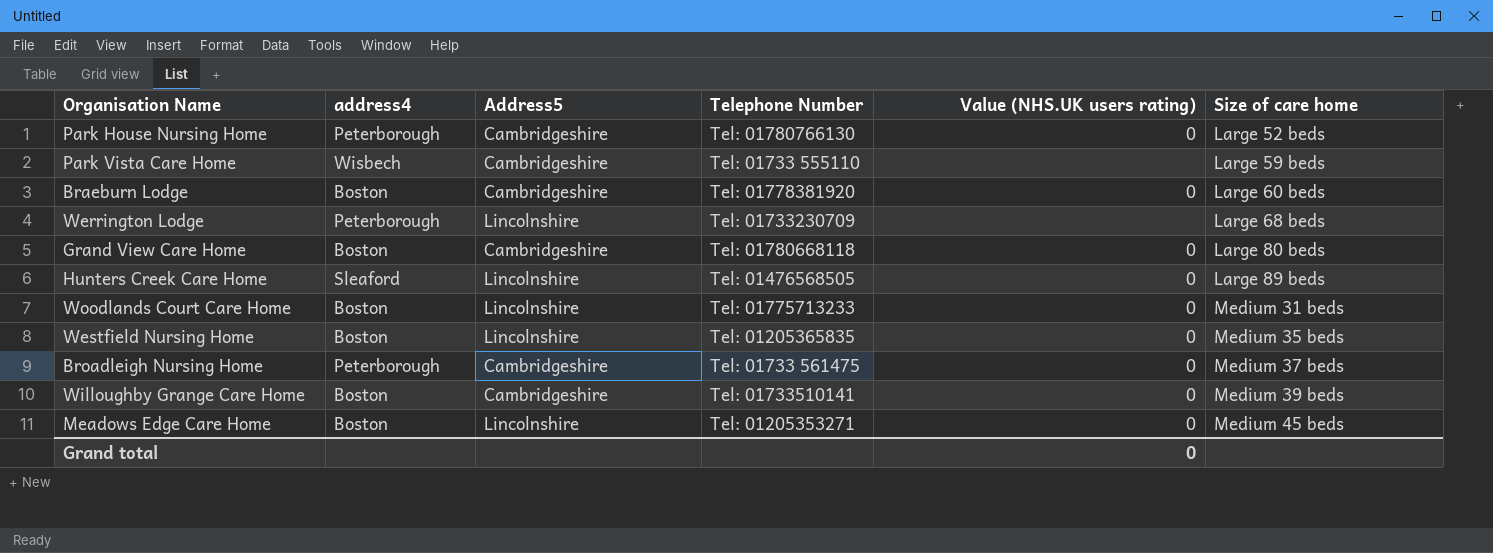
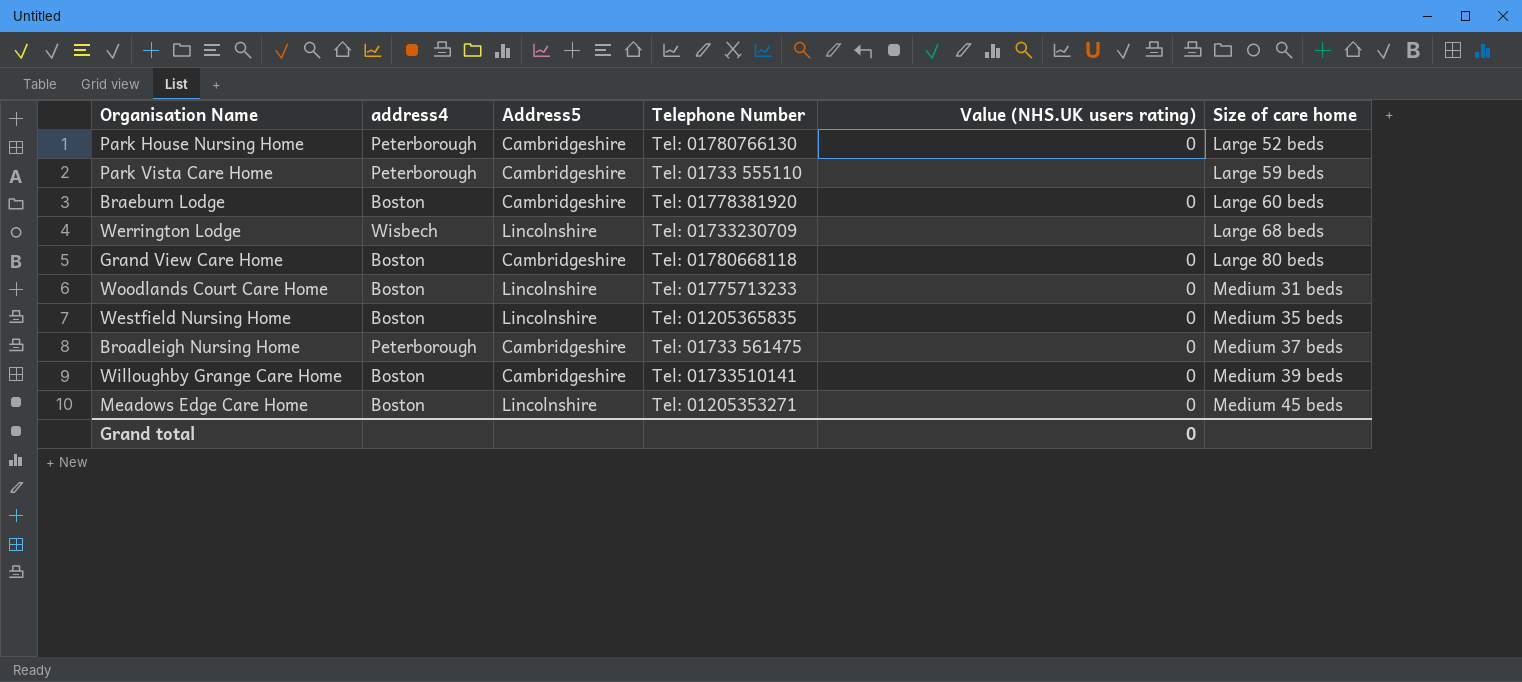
row Hunters Creek Care Home: Sleaford | Lincolnshire | Tel: 01476568505 | 0 | Large 89 beds -> none
Park Vista Care Home | address4: Wisbech -> Peterborough
Werrington Lodge | address4: Peterborough -> Wisbech

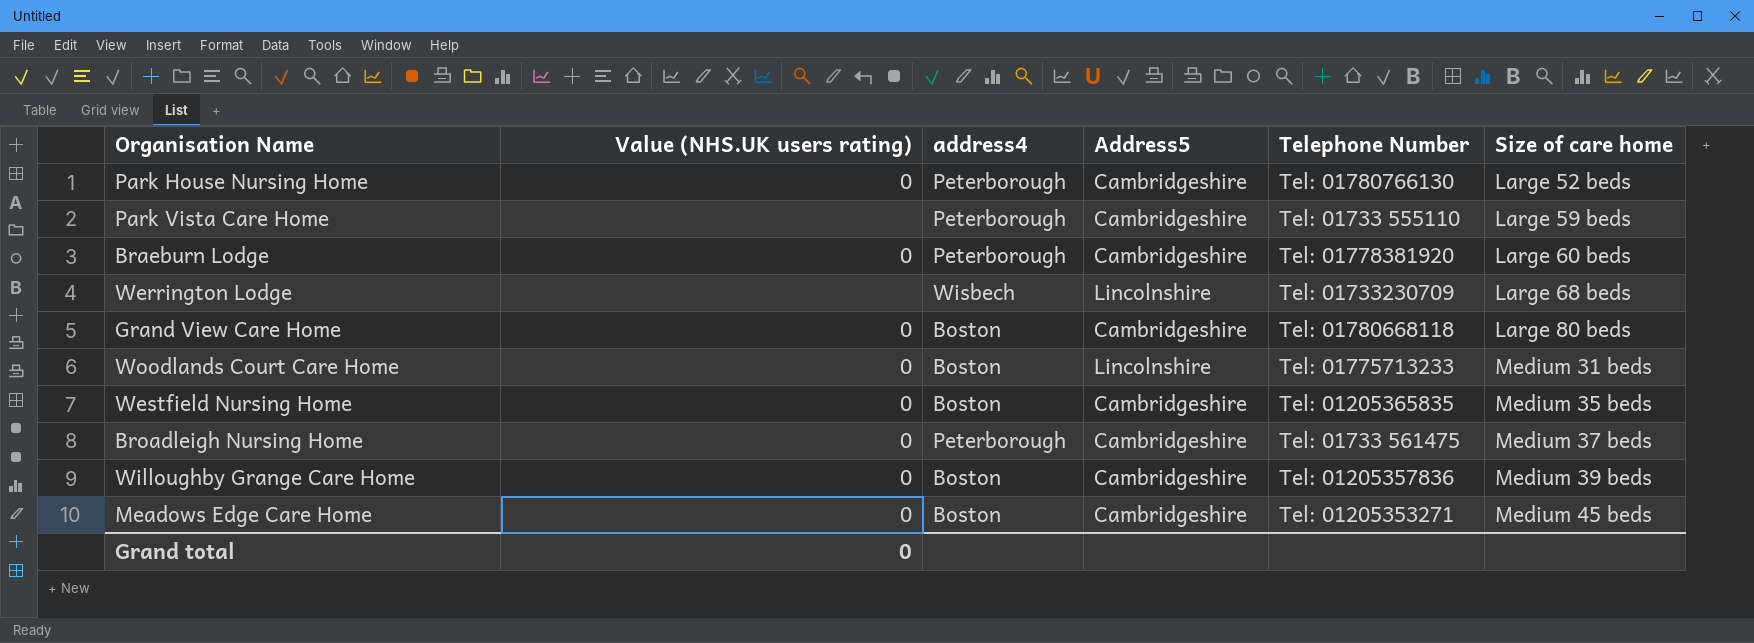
column Value (NHS.UK users rating) | position: 5 -> 2
Braeburn Lodge | address4: Boston -> Peterborough
Westfield Nursing Home | Address5: Lincolnshire -> Cambridgeshire
Willoughby Grange Care Home | Telephone Number: Tel: 01733510141 -> Tel: 01205357836
Meadows Edge Care Home | Address5: Lincolnshire -> Cambridgeshire

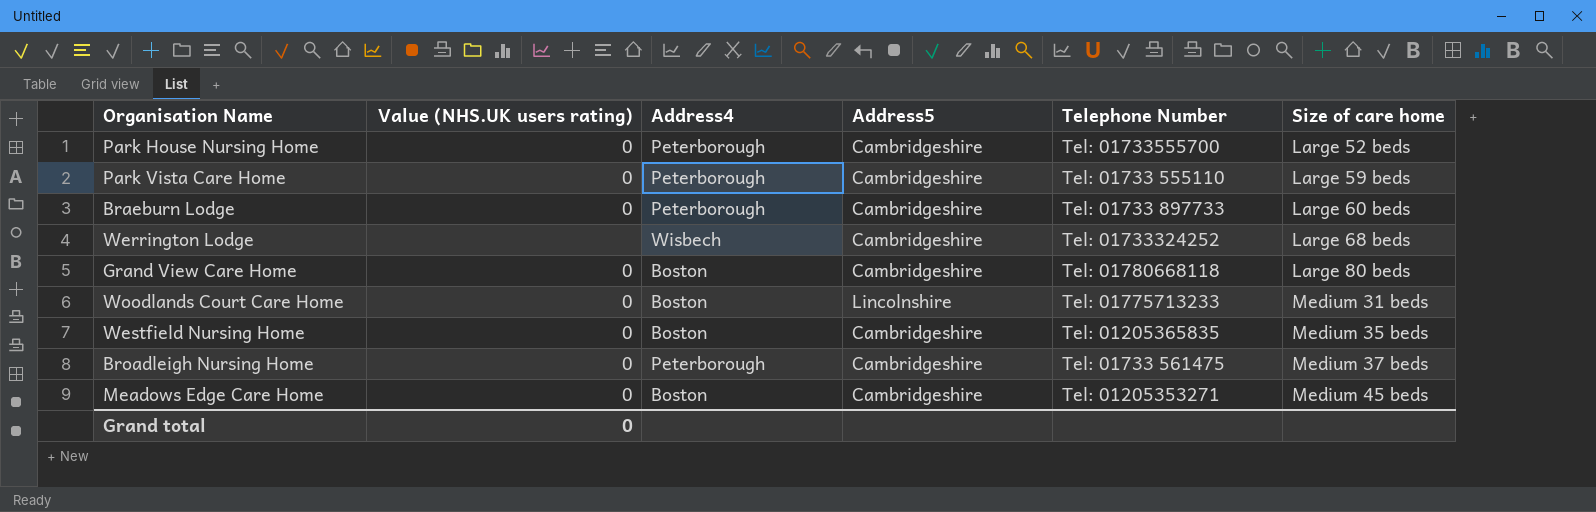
column name: address4 -> Address4
row Willoughby Grange Care Home: 0 | Boston | Cambridgeshire | Tel: 01205357836 | Medium 39 beds -> none
Park House Nursing Home | Telephone Number: Tel: 01780766130 -> Tel: 01733555700
Park Vista Care Home | Value (NHS.UK users rating): none -> 0
Braeburn Lodge | Telephone Number: Tel: 01778381920 -> Tel: 01733 897733
Werrington Lodge | Address5: Lincolnshire -> Cambridgeshire
Werrington Lodge | Telephone Number: Tel: 01733230709 -> Tel: 01733324252

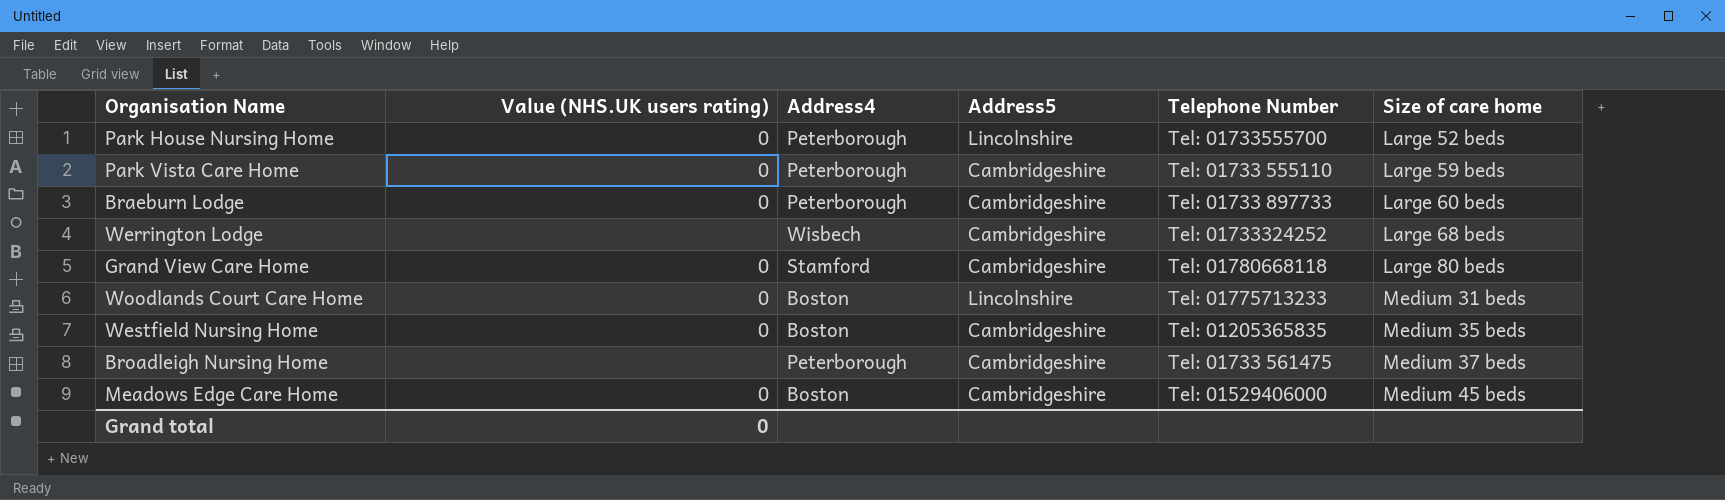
Park House Nursing Home | Address5: Cambridgeshire -> Lincolnshire
Grand View Care Home | Address4: Boston -> Stamford
Broadleigh Nursing Home | Value (NHS.UK users rating): 0 -> none
Meadows Edge Care Home | Telephone Number: Tel: 01205353271 -> Tel: 01529406000

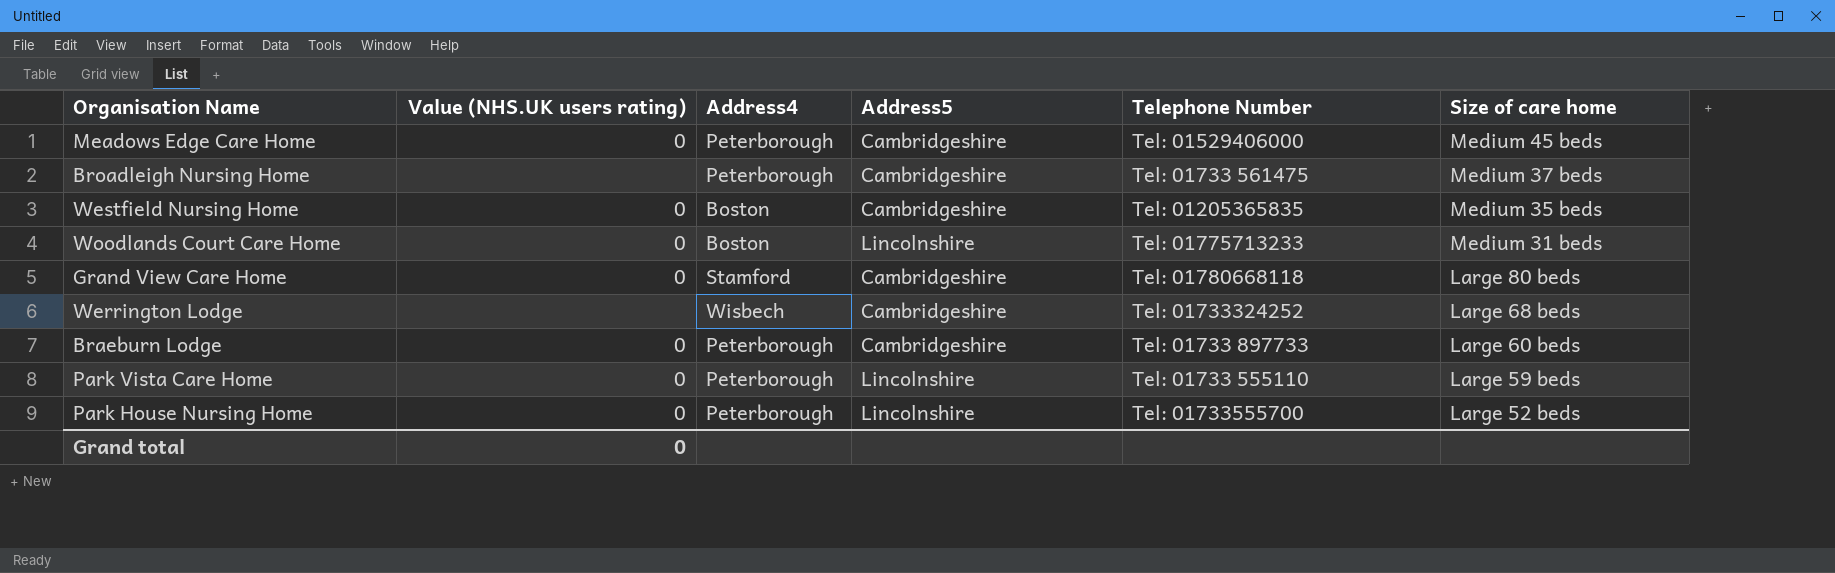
row order: Size of care home ascending -> Size of care home descending
Meadows Edge Care Home | Address4: Boston -> Peterborough
Park Vista Care Home | Address5: Cambridgeshire -> Lincolnshire

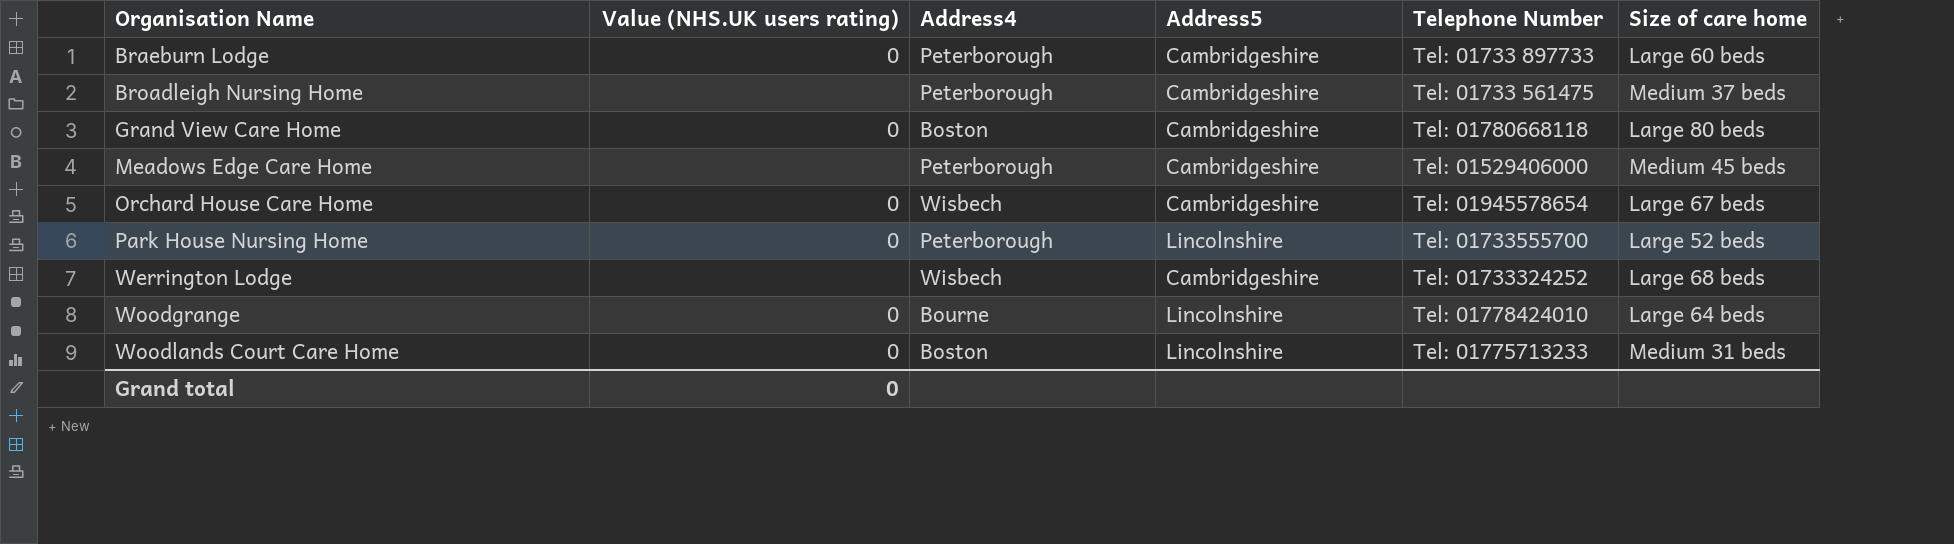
row order: Size of care home descending -> Organisation Name ascending
row Westfield Nursing Home: 0 | Boston | Cambridgeshire | Tel: 01205365835 | Medium 35 beds -> none
row Park Vista Care Home: 0 | Peterborough | Lincolnshire | Tel: 01733 555110 | Large 59 beds -> none
Grand View Care Home | Address4: Stamford -> Boston
Meadows Edge Care Home | Value (NHS.UK users rating): 0 -> none
row Orchard House Care Home: none -> 0 | Wisbech | Cambridgeshire | Tel: 01945578654 | Large 67 beds
row Woodgrange: none -> 0 | Bourne | Lincolnshire | Tel: 01778424010 | Large 64 beds

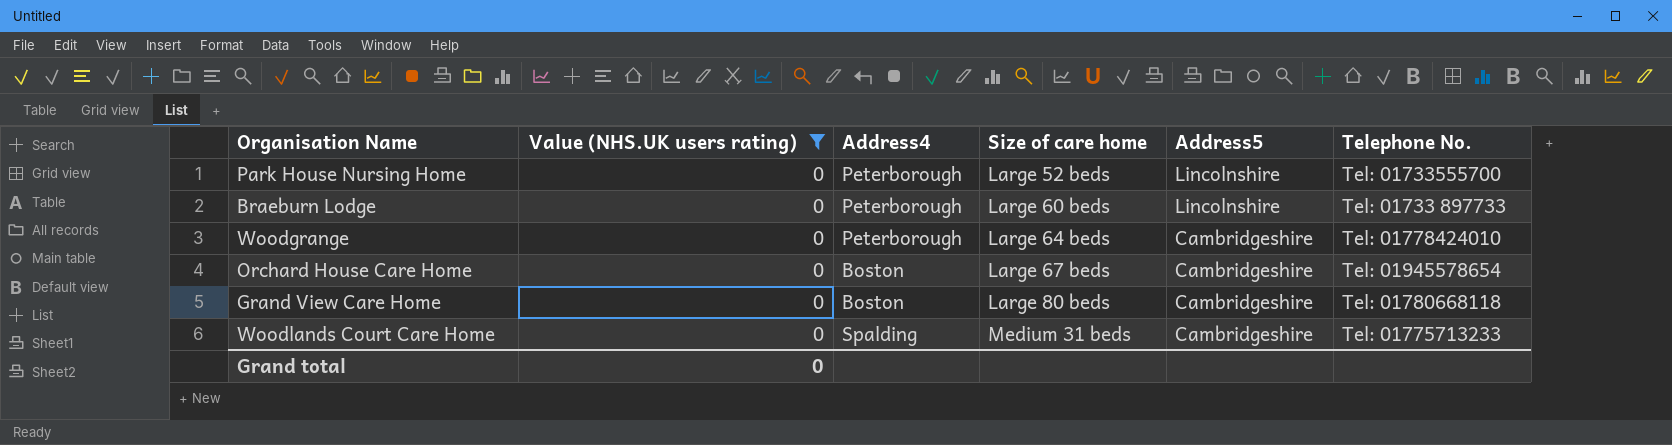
filter: none -> Value (NHS.UK users rating) = 0
row order: Organisation Name ascending -> Size of care home ascending
column Size of care home | position: 6 -> 4
column name: Telephone Number -> Telephone No.
Braeburn Lodge | Address5: Cambridgeshire -> Lincolnshire
Woodgrange | Address4: Bourne -> Peterborough
Woodgrange | Address5: Lincolnshire -> Cambridgeshire
Orchard House Care Home | Address4: Wisbech -> Boston
Woodlands Court Care Home | Address4: Boston -> Spalding
Woodlands Court Care Home | Address5: Lincolnshire -> Cambridgeshire

